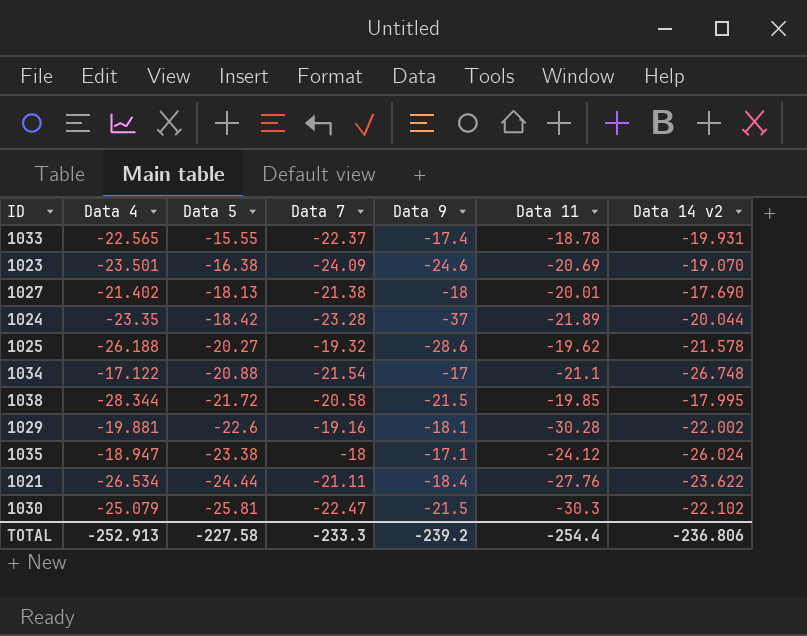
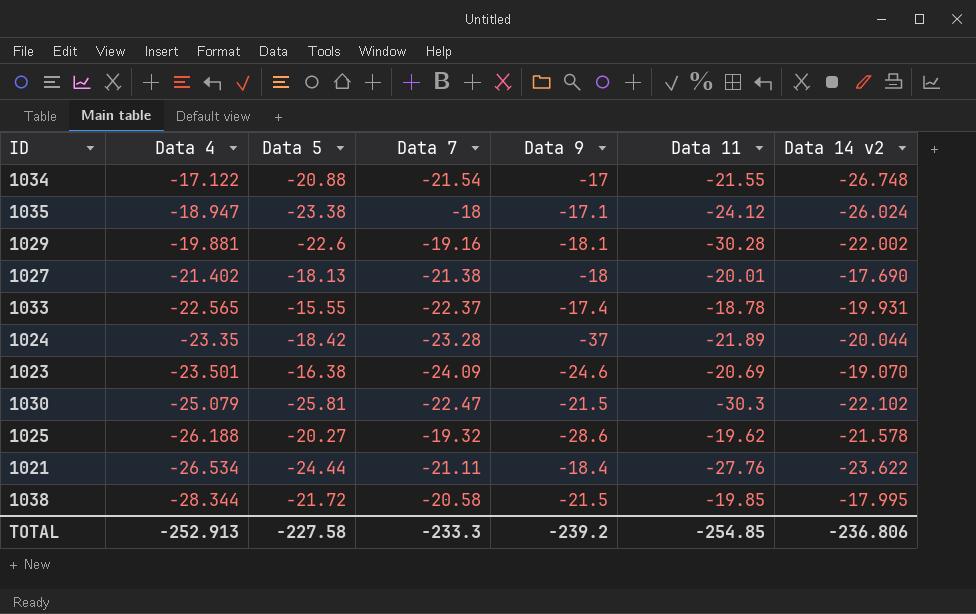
row order: Data 5 descending -> Data 4 descending
1034 | Data 11: -21.1 -> -21.55
TOTAL | Data 11: -254.4 -> -254.85

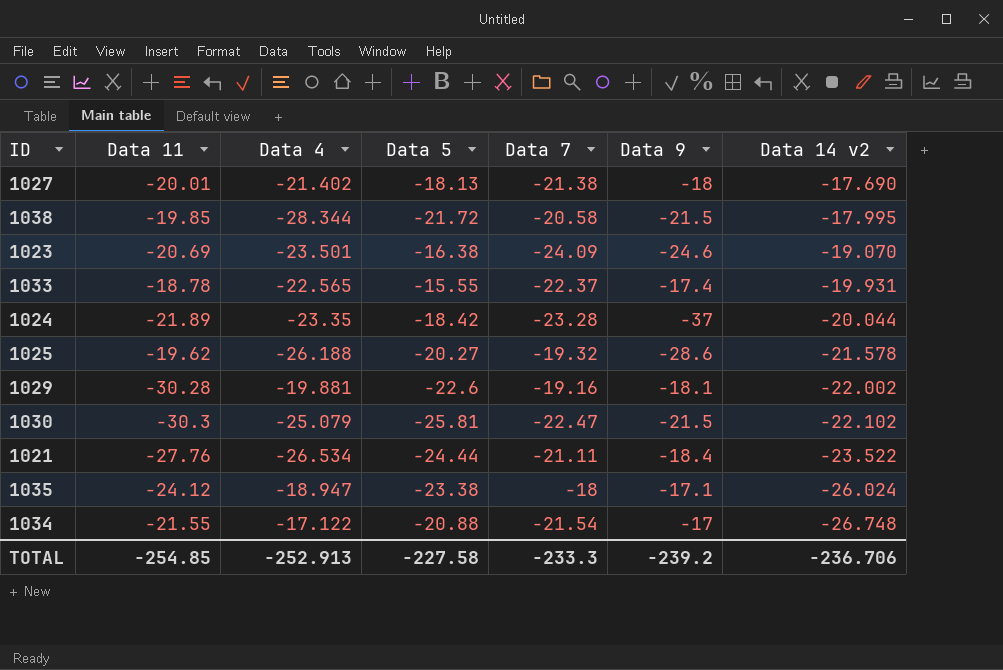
row order: Data 4 descending -> Data 14 v2 descending
column Data 11 | position: 6 -> 2
1021 | Data 14 v2: -23.622 -> -23.522
TOTAL | Data 14 v2: -236.806 -> -236.706

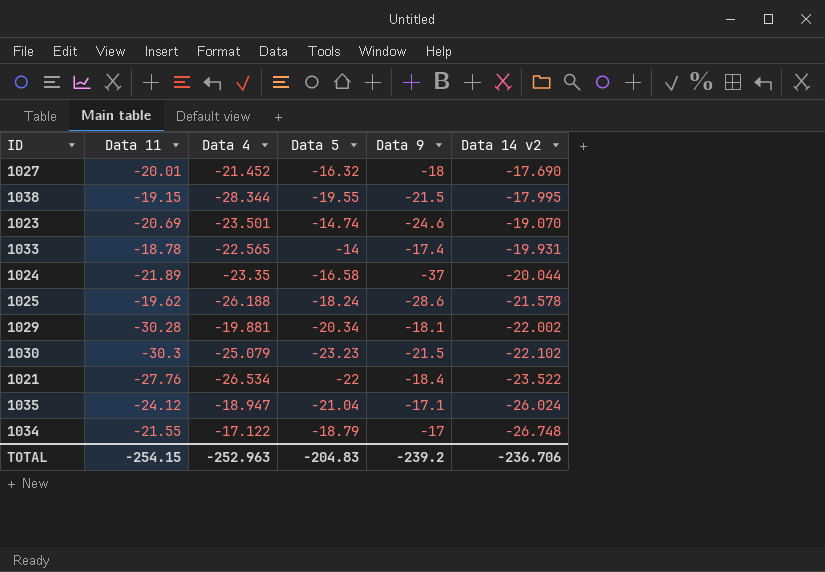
column Data 7 | position: 5 -> none
1027 | Data 4: -21.402 -> -21.452
1027 | Data 5: -18.13 -> -16.32
1038 | Data 11: -19.85 -> -19.15
1038 | Data 5: -21.72 -> -19.55
1023 | Data 5: -16.38 -> -14.74
1033 | Data 5: -15.55 -> -14
1024 | Data 5: -18.42 -> -16.58
1025 | Data 5: -20.27 -> -18.24
1029 | Data 5: -22.6 -> -20.34
1030 | Data 5: -25.81 -> -23.23
1021 | Data 5: -24.44 -> -22
1035 | Data 5: -23.38 -> -21.04
1034 | Data 5: -20.88 -> -18.79
TOTAL | Data 11: -254.85 -> -254.15
TOTAL | Data 4: -252.913 -> -252.963
TOTAL | Data 5: -227.58 -> -204.83

